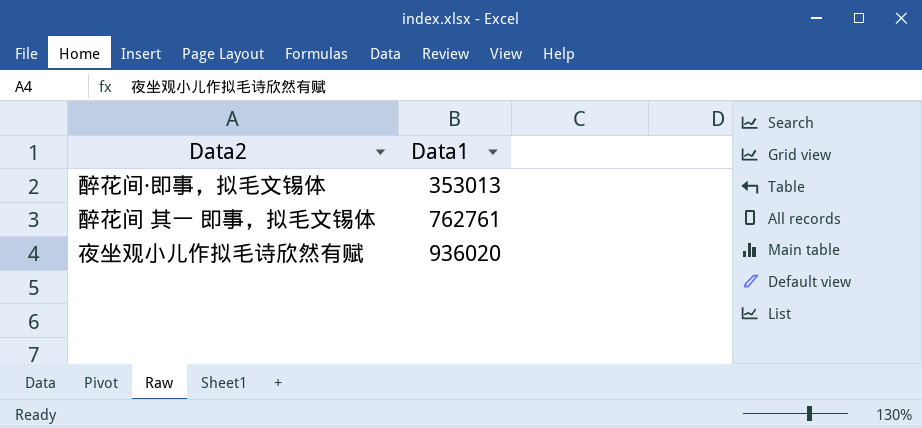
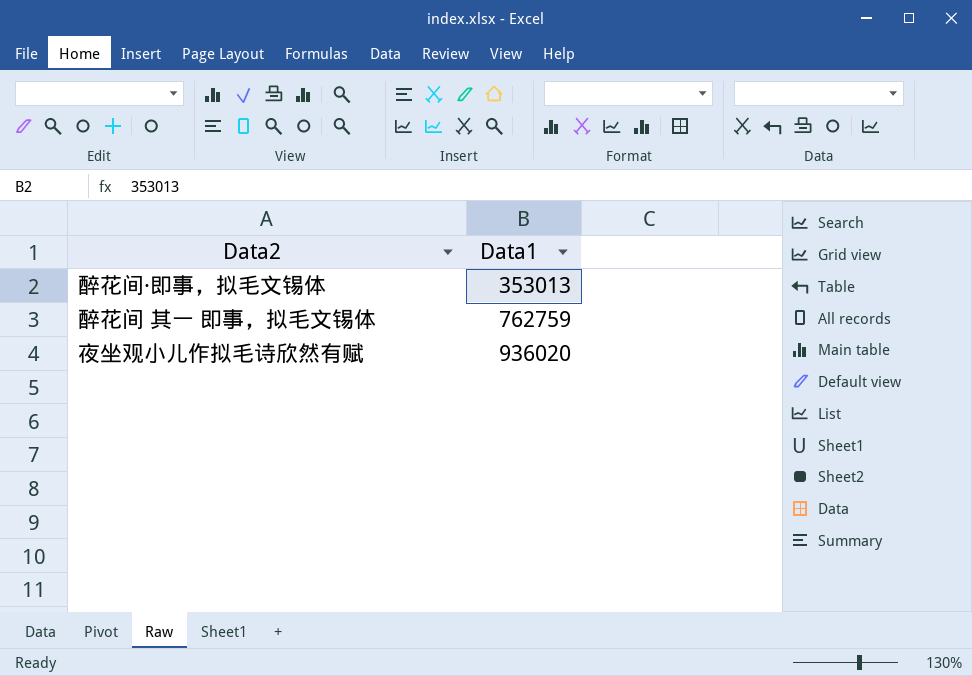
醉花间 其一 即事，拟毛文锡体 | Data1: 762761 -> 762759

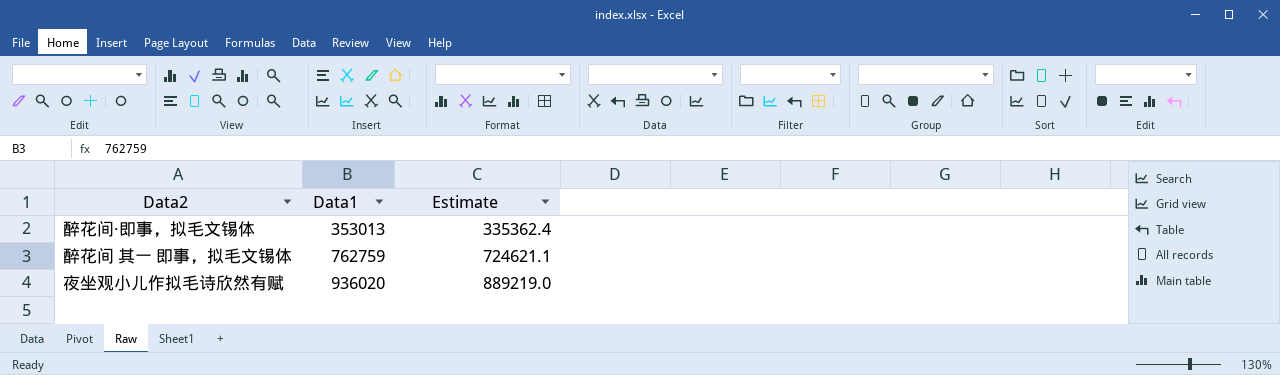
column Estimate | formula: none -> [Data1] * 0.95

